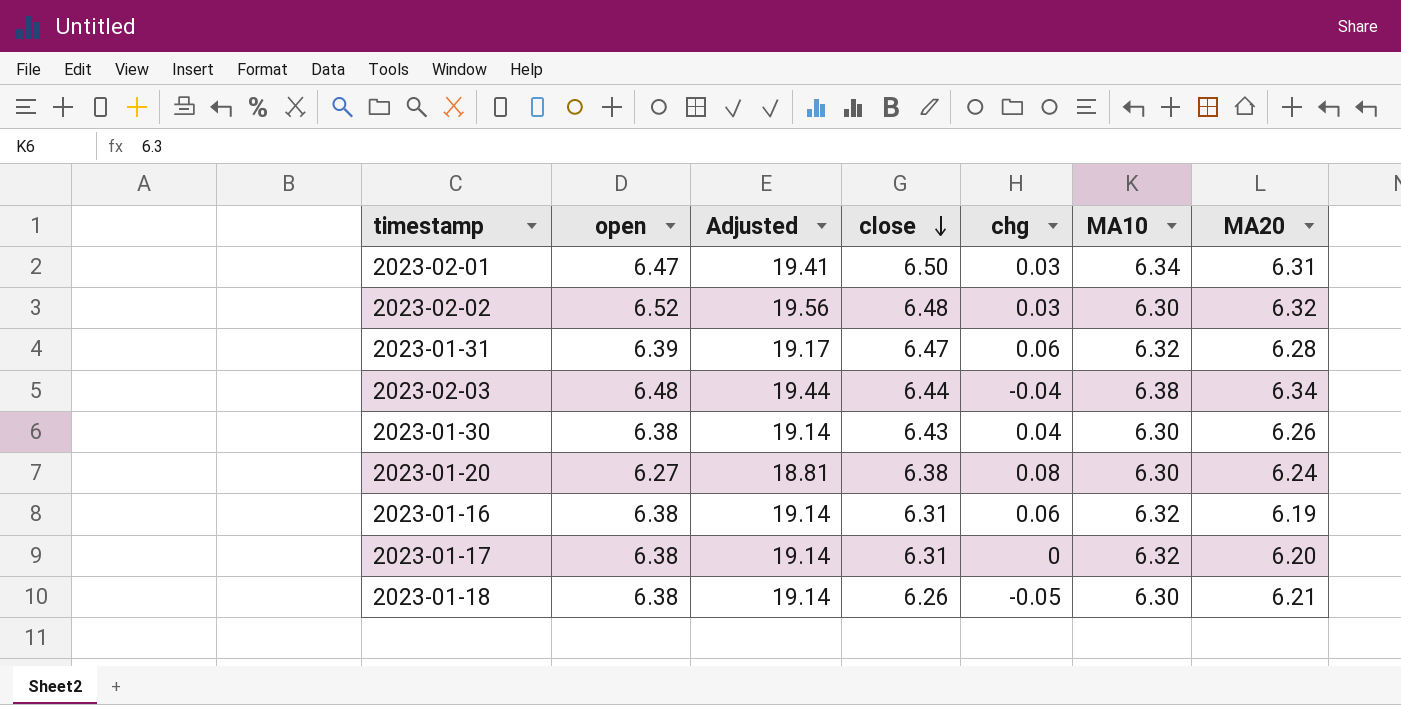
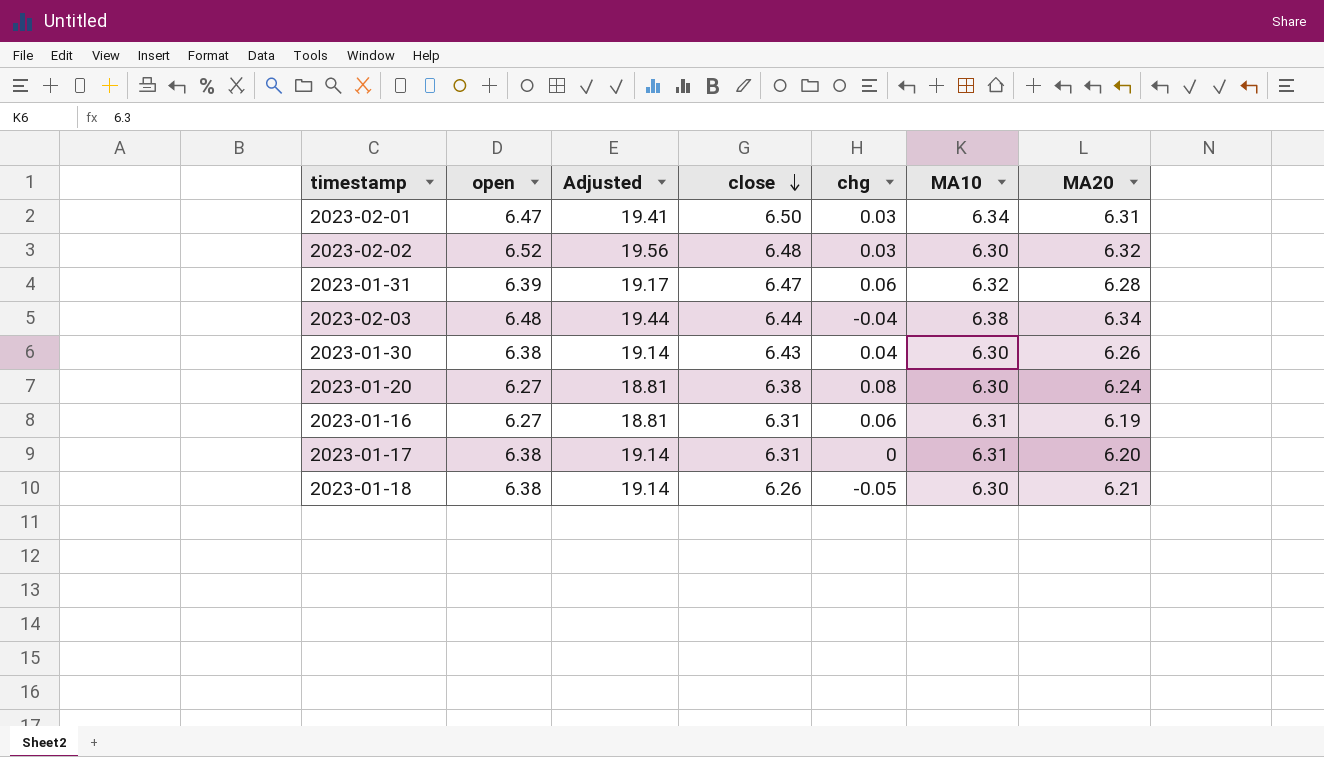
2023-01-16 | open: 6.38 -> 6.27
2023-01-16 | Adjusted: 19.14 -> 18.81
2023-01-16 | MA10: 6.32 -> 6.31
2023-01-17 | MA10: 6.32 -> 6.31

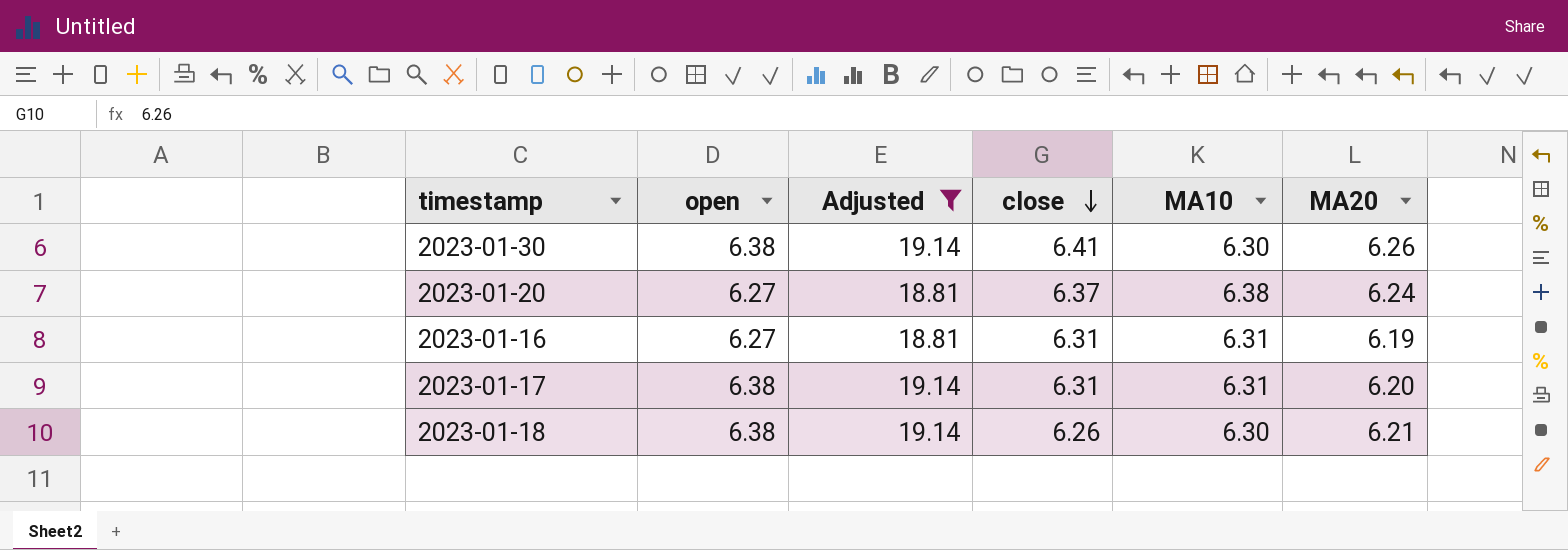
filter: none -> Adjusted <= 19.14
column chg | position: 5 -> none
2023-01-30 | close: 6.43 -> 6.41
2023-01-20 | close: 6.38 -> 6.37
2023-01-20 | MA10: 6.30 -> 6.38

